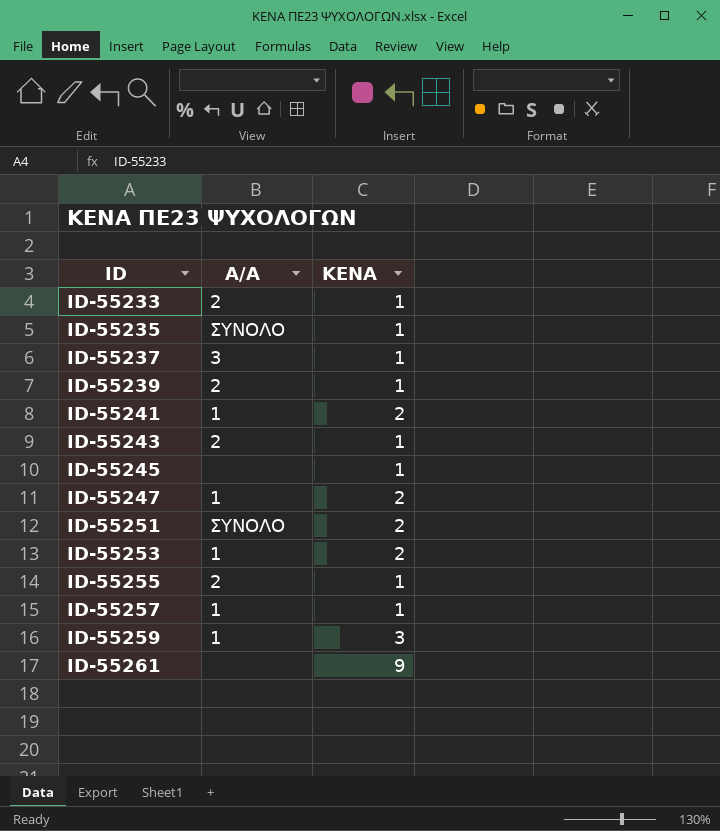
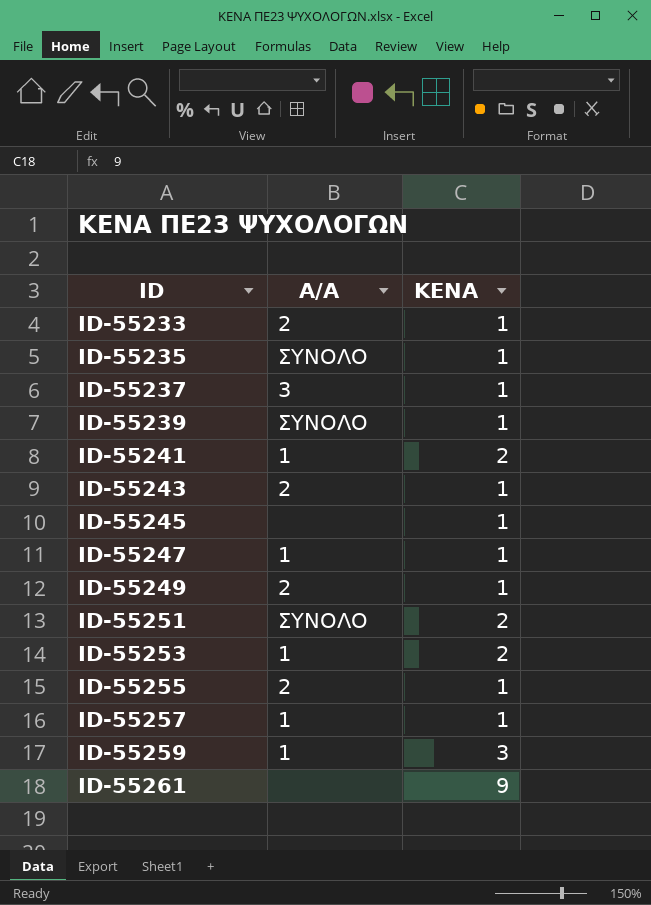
ID-55239 | Α/Α: 2 -> ΣΥΝΟΛΟ
ID-55247 | ΚΕΝΑ: 2 -> 1
row ID-55249: none -> 2 | 1

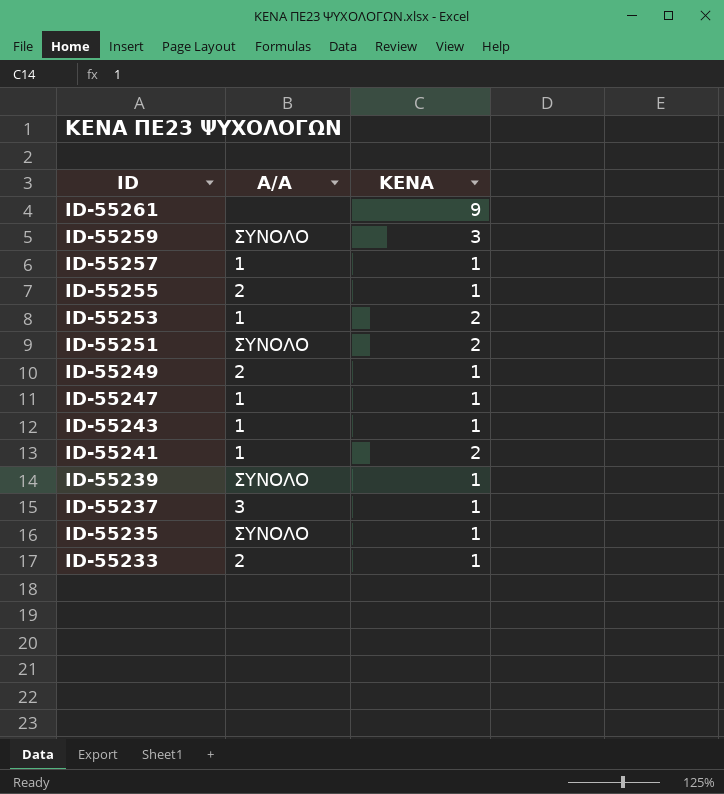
row order: ID ascending -> ID descending
row ID-55245: none | 1 -> none
ID-55259 | Α/Α: 1 -> ΣΥΝΟΛΟ
ID-55243 | Α/Α: 2 -> 1

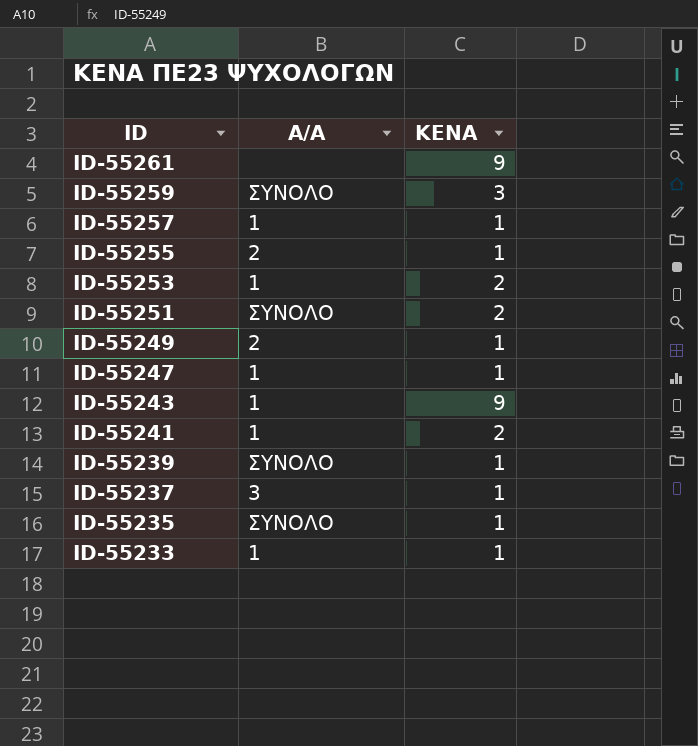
ID-55243 | ΚΕΝΑ: 1 -> 9
ID-55233 | Α/Α: 2 -> 1

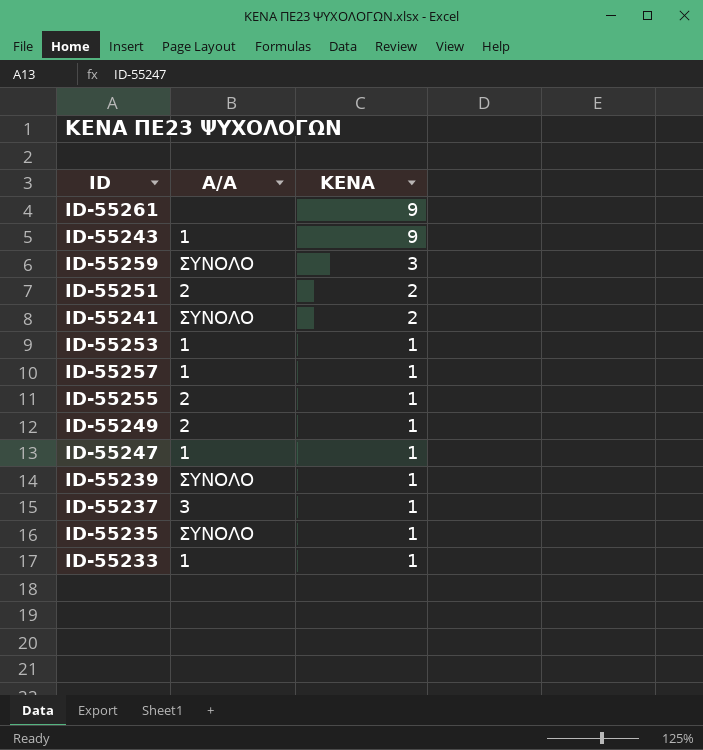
row order: ID descending -> ΚΕΝΑ descending
ID-55251 | Α/Α: ΣΥΝΟΛΟ -> 2
ID-55241 | Α/Α: 1 -> ΣΥΝΟΛΟ
ID-55253 | ΚΕΝΑ: 2 -> 1

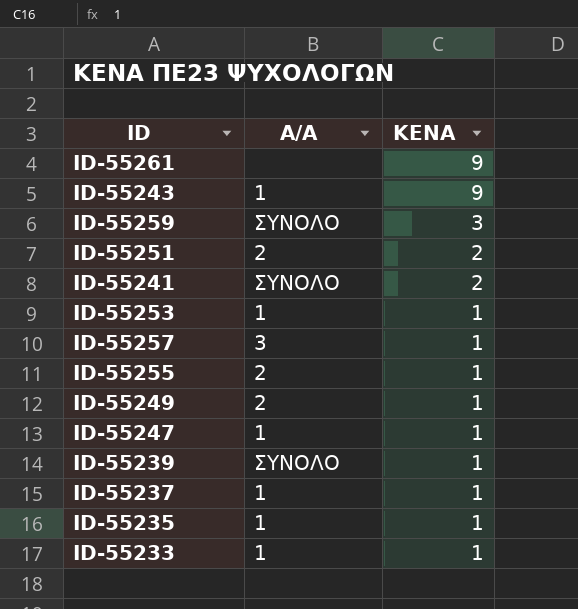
ID-55257 | Α/Α: 1 -> 3
ID-55237 | Α/Α: 3 -> 1
ID-55235 | Α/Α: ΣΥΝΟΛΟ -> 1

